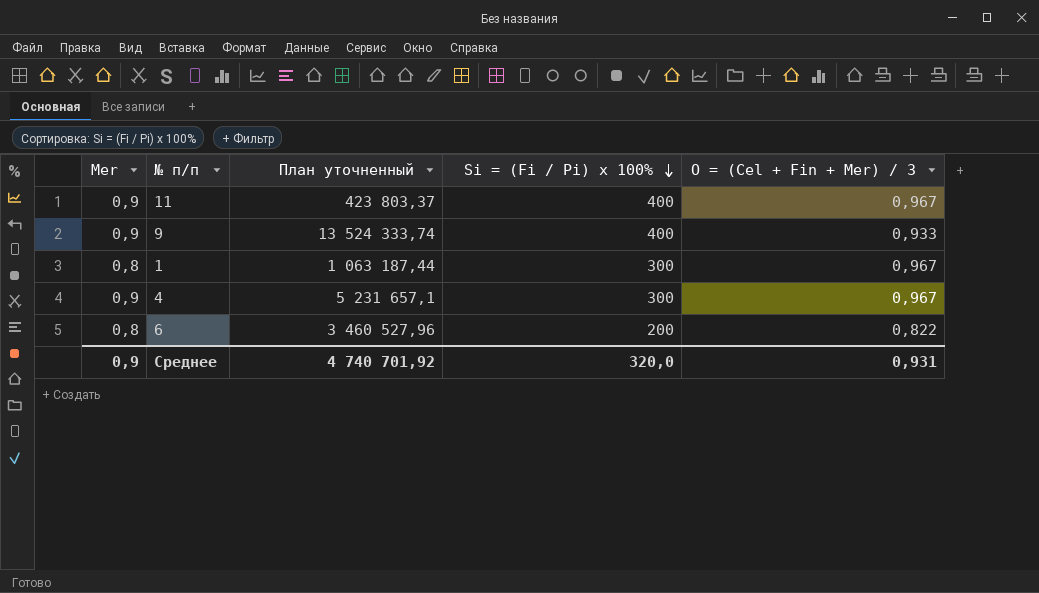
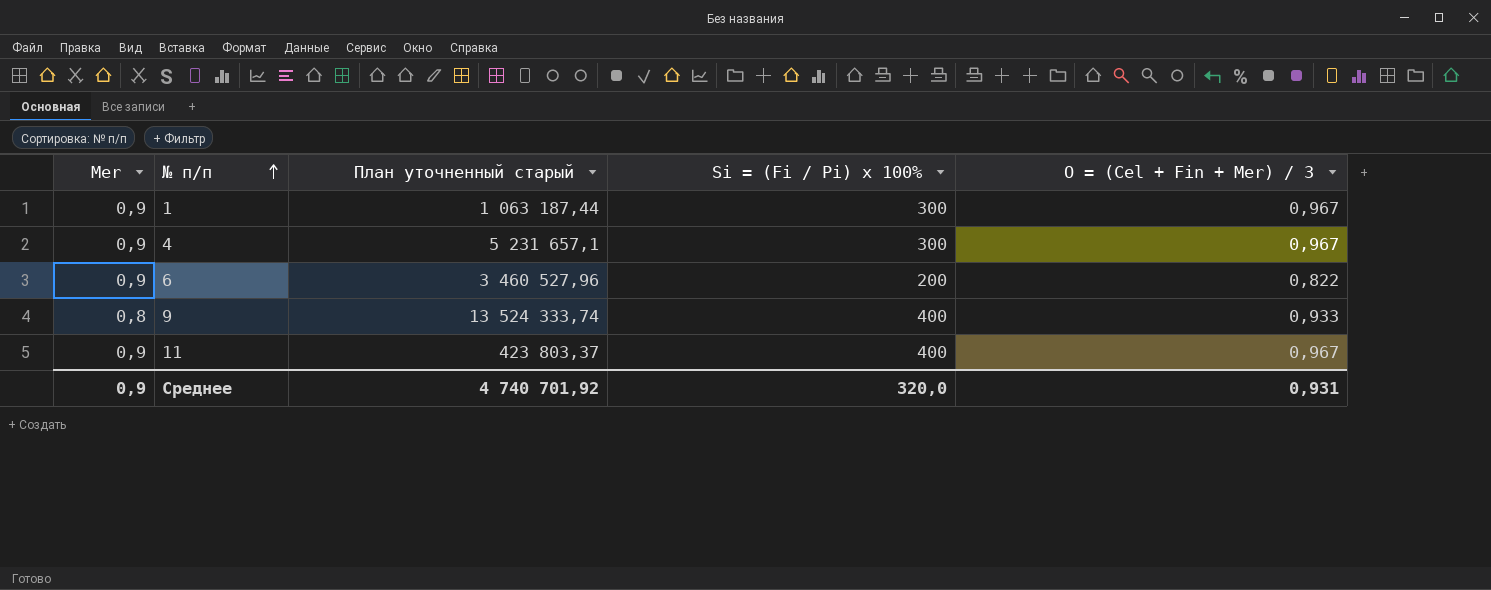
row order: Si = (Fi / Pi) x 100% descending -> № п/п ascending
column name: План уточненный -> План уточненный старый
1 | Mer: 0,8 -> 0,9
6 | Mer: 0,8 -> 0,9
9 | Mer: 0,9 -> 0,8

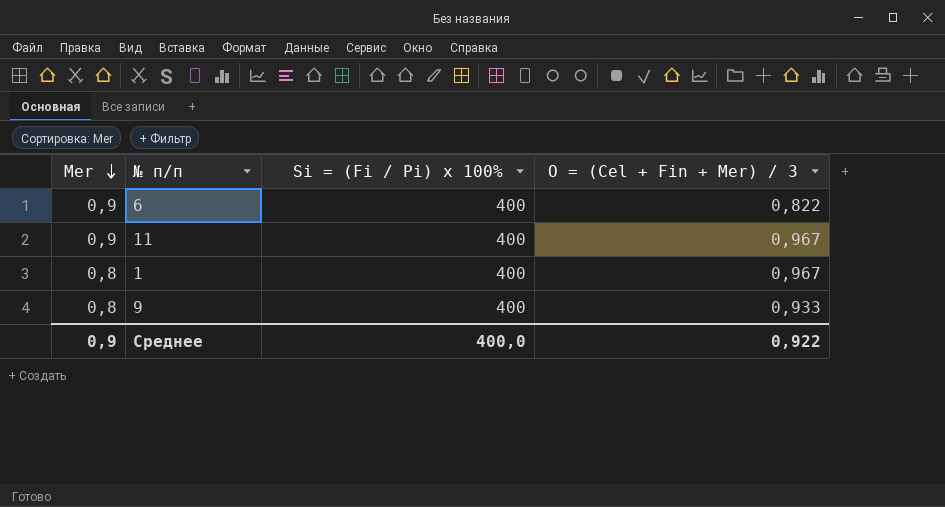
row order: № п/п ascending -> Mer descending
column План уточненный старый | position: 3 -> none
row 4: 0,9 | 5 231 657,1 | 300 | 0,967 -> none
6 | Si = (Fi / Pi) x 100%: 200 -> 400
1 | Mer: 0,9 -> 0,8
1 | Si = (Fi / Pi) x 100%: 300 -> 400
Среднее | Si = (Fi / Pi) x 100%: 320,0 -> 400,0
Среднее | O = (Cel + Fin + Mer) / 3: 0,931 -> 0,922

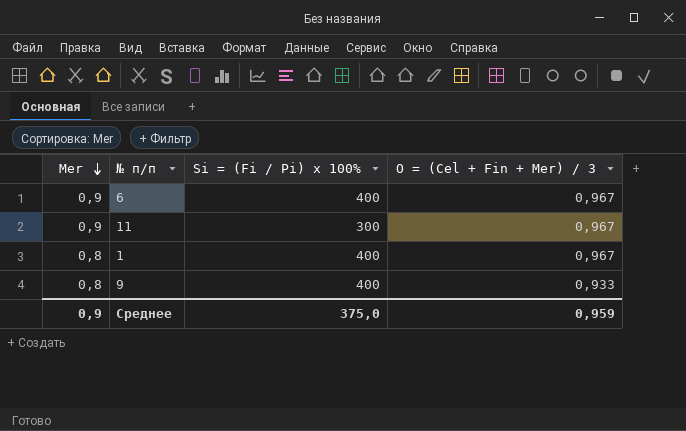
6 | O = (Cel + Fin + Mer) / 3: 0,822 -> 0,967
11 | Si = (Fi / Pi) x 100%: 400 -> 300
Среднее | Si = (Fi / Pi) x 100%: 400,0 -> 375,0
Среднее | O = (Cel + Fin + Mer) / 3: 0,922 -> 0,959

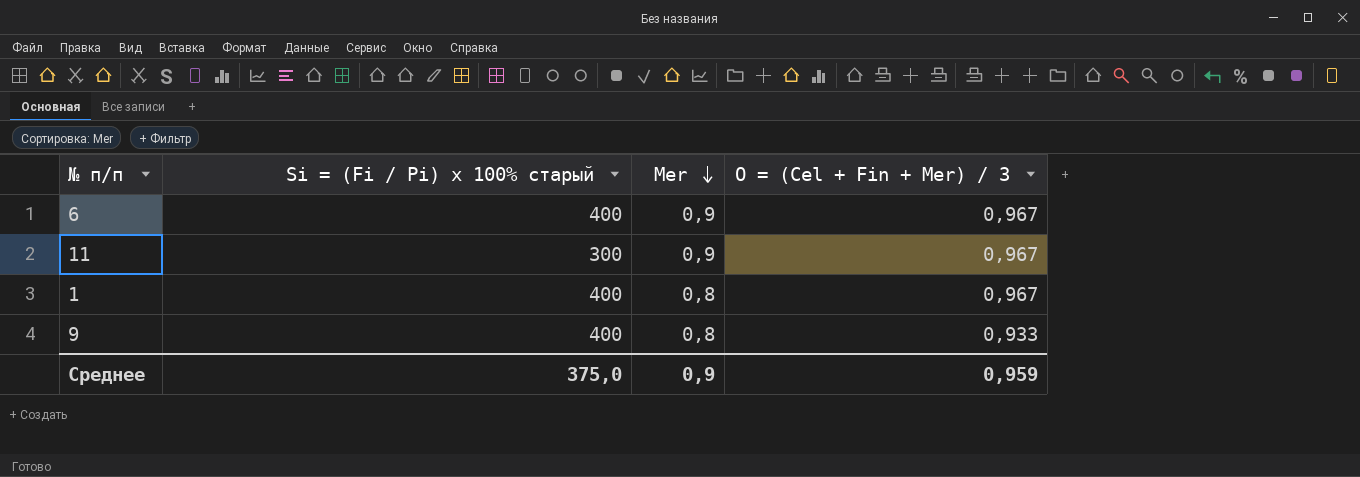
column name: Si = (Fi / Pi) x 100% -> Si = (Fi / Pi) x 100% старый
column Mer | position: 1 -> 3

